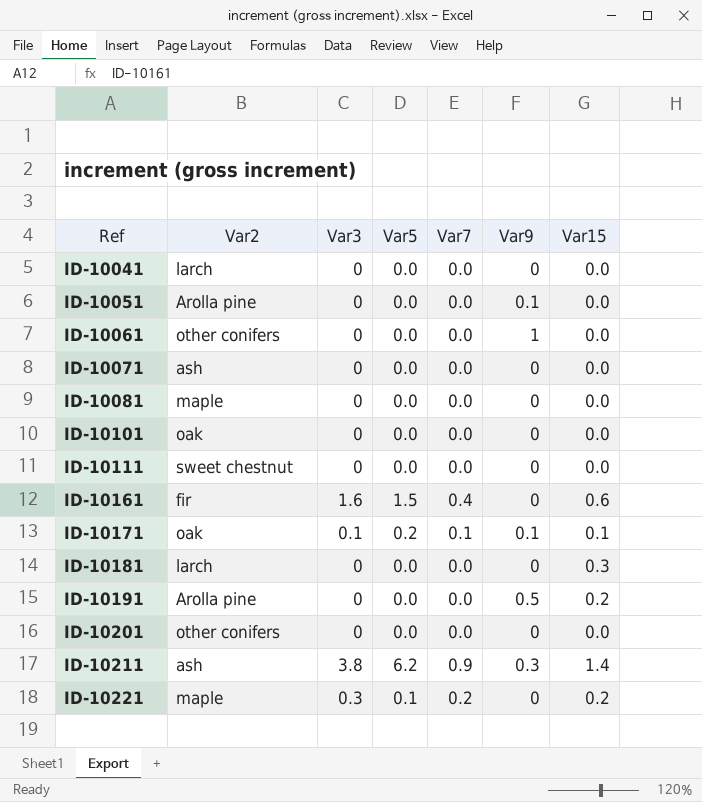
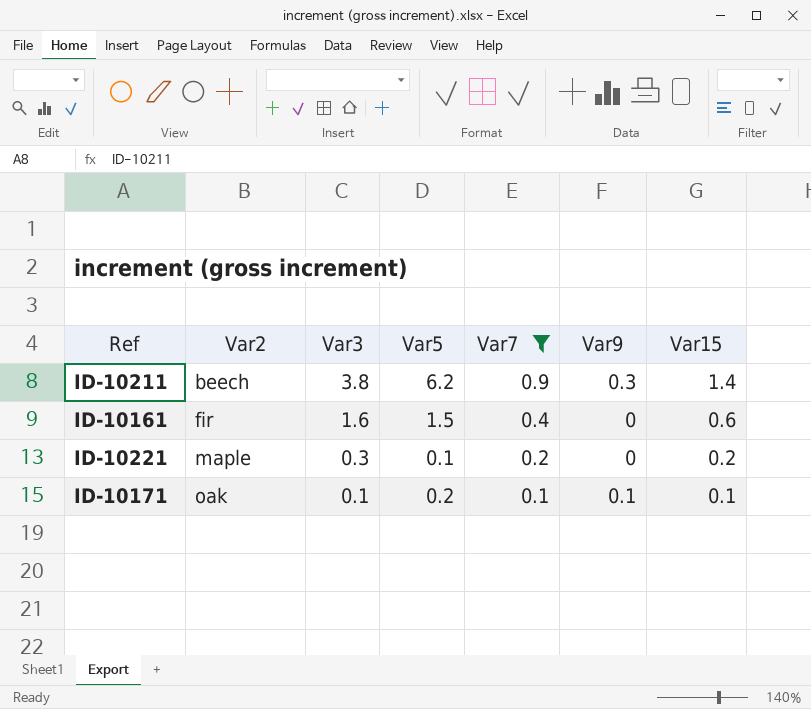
filter: none -> Var7 != 0.0
row order: Ref ascending -> Var2 ascending
ID-10211 | Var2: ash -> beech

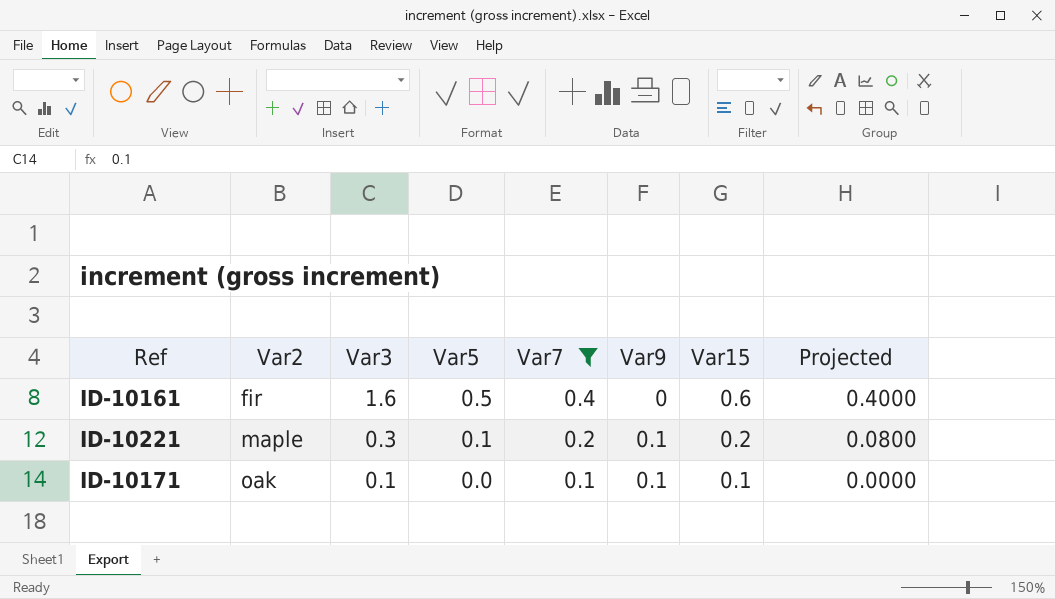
column Projected | formula: none -> [Var5] * 0.8
row ID-10211: beech | 3.8 | 6.2 | 0.9 | 0.3 | 1.4 -> none
ID-10161 | Var5: 1.5 -> 0.5
ID-10221 | Var9: 0 -> 0.1
ID-10171 | Var5: 0.2 -> 0.0

